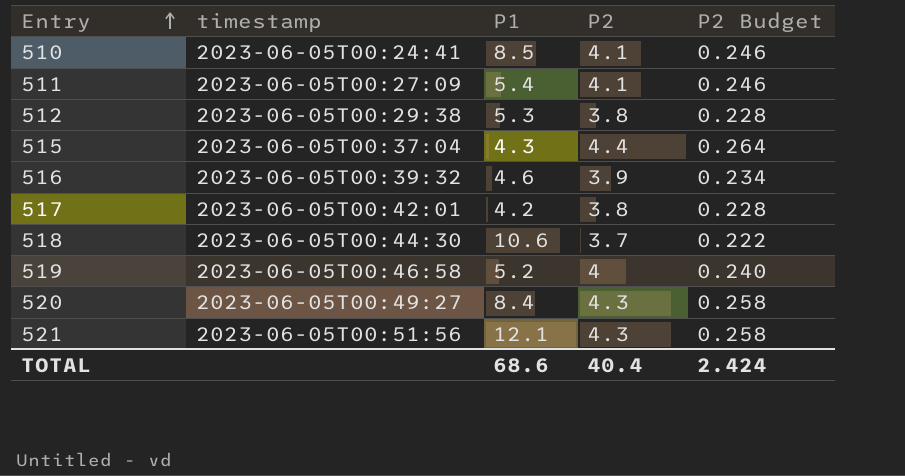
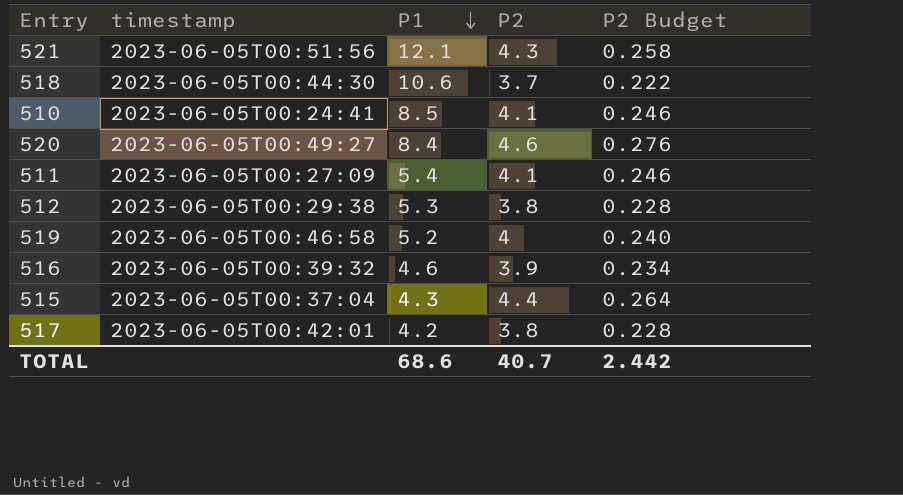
row order: Entry ascending -> P1 descending
520 | P2: 4.3 -> 4.6
520 | P2 Budget: 0.258 -> 0.276
TOTAL | P2: 40.4 -> 40.7
TOTAL | P2 Budget: 2.424 -> 2.442

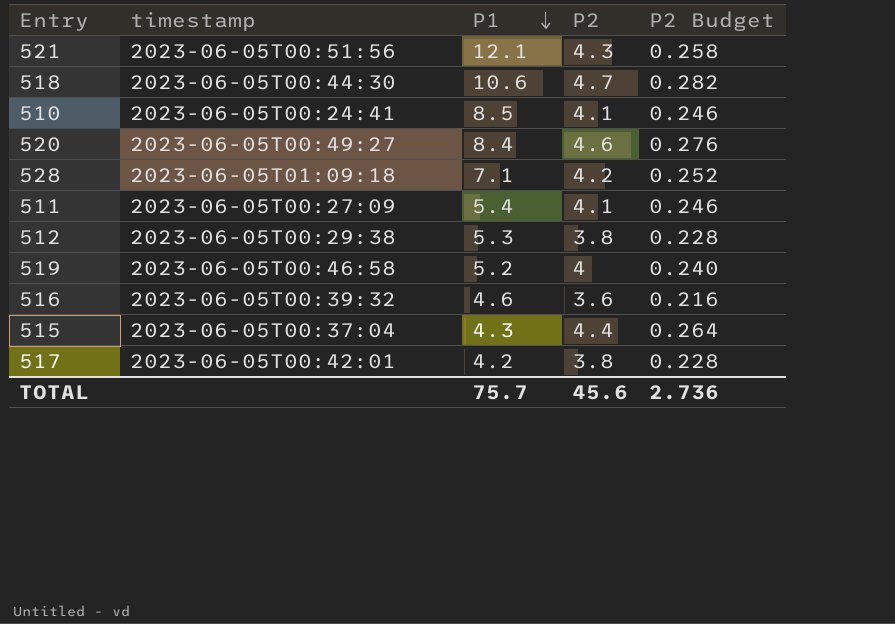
518 | P2: 3.7 -> 4.7
518 | P2 Budget: 0.222 -> 0.282
row 528: none -> 2023-06-05T01:09:18 | 7.1 | 4.2 | 0.252
516 | P2: 3.9 -> 3.6
516 | P2 Budget: 0.234 -> 0.216
TOTAL | P1: 68.6 -> 75.7
TOTAL | P2: 40.7 -> 45.6
TOTAL | P2 Budget: 2.442 -> 2.736

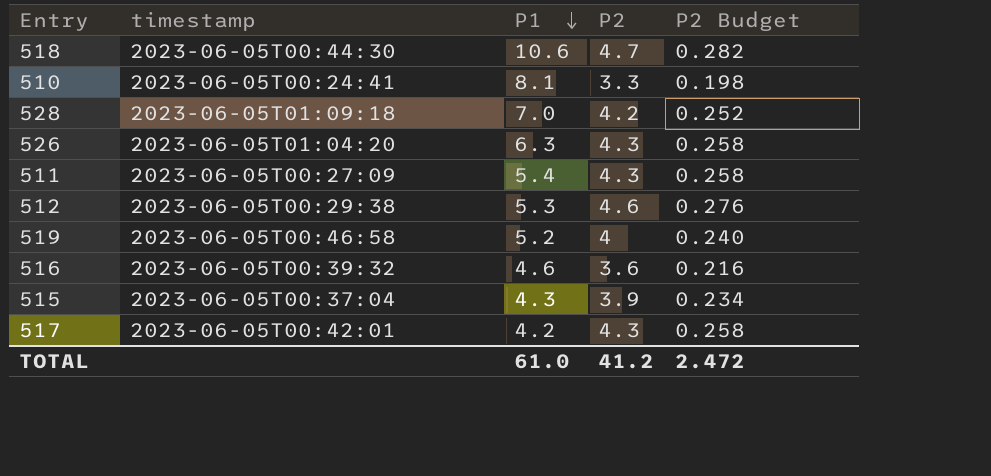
row 521: 2023-06-05T00:51:56 | 12.1 | 4.3 | 0.258 -> none
row 520: 2023-06-05T00:49:27 | 8.4 | 4.6 | 0.276 -> none
510 | P1: 8.5 -> 8.1
510 | P2: 4.1 -> 3.3
510 | P2 Budget: 0.246 -> 0.198
528 | P1: 7.1 -> 7.0
row 526: none -> 2023-06-05T01:04:20 | 6.3 | 4.3 | 0.258
511 | P2: 4.1 -> 4.3
511 | P2 Budget: 0.246 -> 0.258
512 | P2: 3.8 -> 4.6
512 | P2 Budget: 0.228 -> 0.276
515 | P2: 4.4 -> 3.9
515 | P2 Budget: 0.264 -> 0.234
517 | P2: 3.8 -> 4.3
517 | P2 Budget: 0.228 -> 0.258
TOTAL | P1: 75.7 -> 61.0
TOTAL | P2: 45.6 -> 41.2
TOTAL | P2 Budget: 2.736 -> 2.472

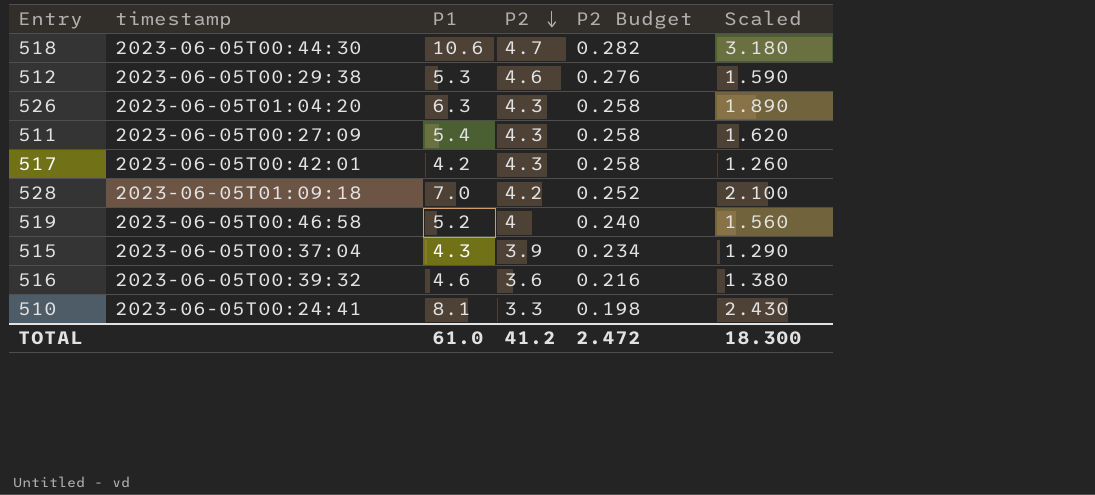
row order: P1 descending -> P2 descending
column Scaled | formula: none -> [P1] * 0.3

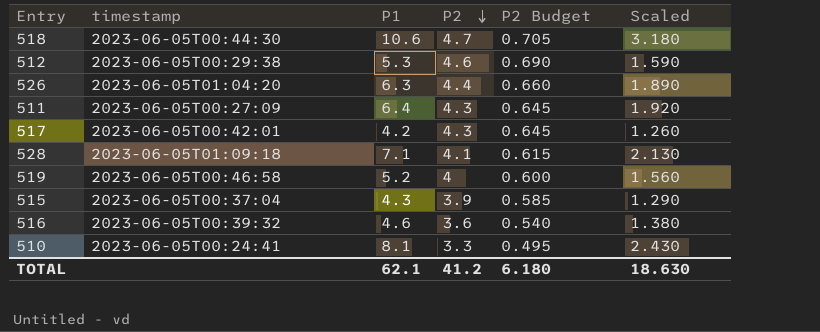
column P2 Budget | formula: [P2] * 0.06 -> [P2] * 0.15
526 | P2: 4.3 -> 4.4
511 | P1: 5.4 -> 6.4
511 | Scaled: 1.620 -> 1.920
528 | P1: 7.0 -> 7.1
528 | P2: 4.2 -> 4.1
528 | Scaled: 2.100 -> 2.130
TOTAL | P1: 61.0 -> 62.1
TOTAL | P2 Budget: 2.472 -> 6.180
TOTAL | Scaled: 18.300 -> 18.630

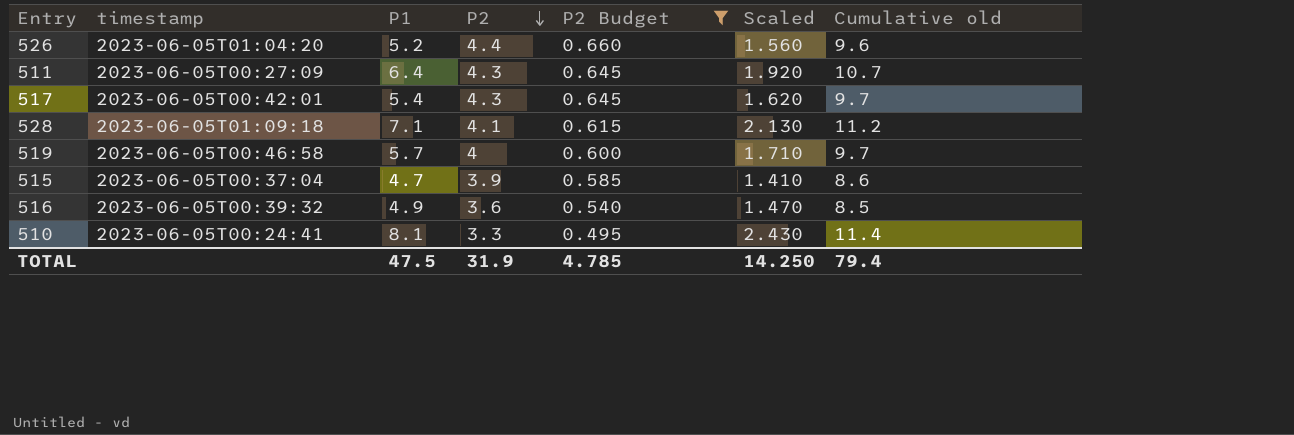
filter: none -> P2 Budget <= 0.660
column Cumulative old | formula: none -> [P1] + [P2]
526 | P1: 6.3 -> 5.2
526 | Scaled: 1.890 -> 1.560
517 | P1: 4.2 -> 5.4
517 | Scaled: 1.260 -> 1.620
519 | P1: 5.2 -> 5.7
519 | Scaled: 1.560 -> 1.710
515 | P1: 4.3 -> 4.7
515 | Scaled: 1.290 -> 1.410
516 | P1: 4.6 -> 4.9
516 | Scaled: 1.380 -> 1.470
TOTAL | P1: 62.1 -> 47.5
TOTAL | P2: 41.2 -> 31.9
TOTAL | P2 Budget: 6.180 -> 4.785
TOTAL | Scaled: 18.630 -> 14.250

